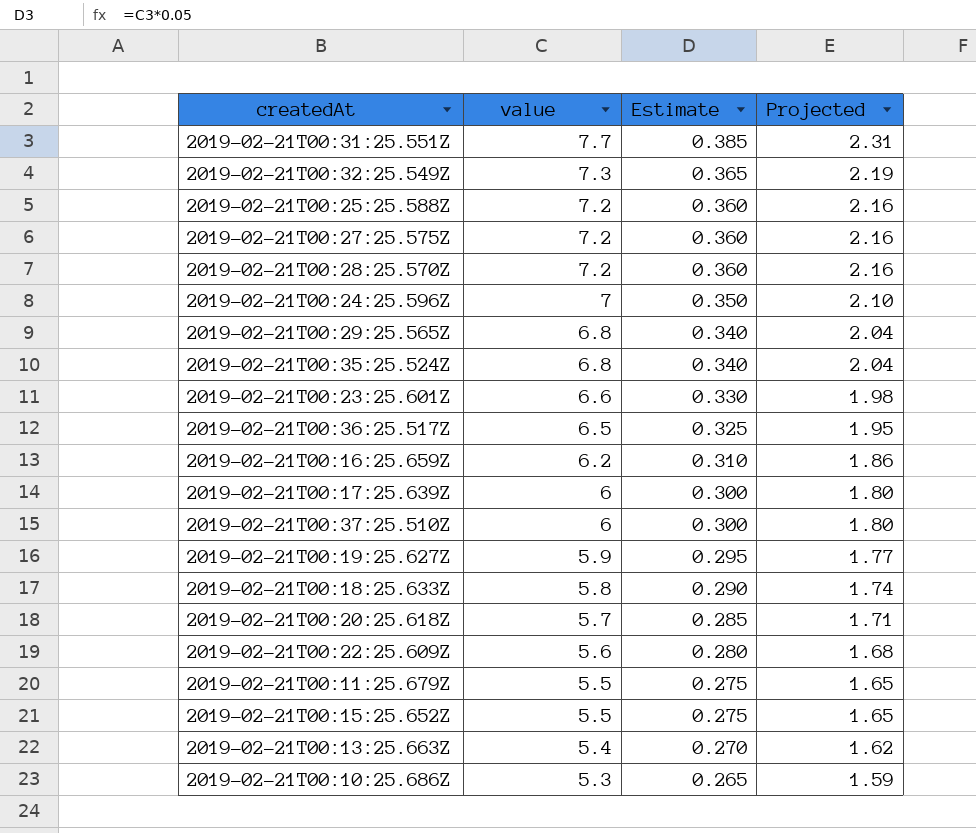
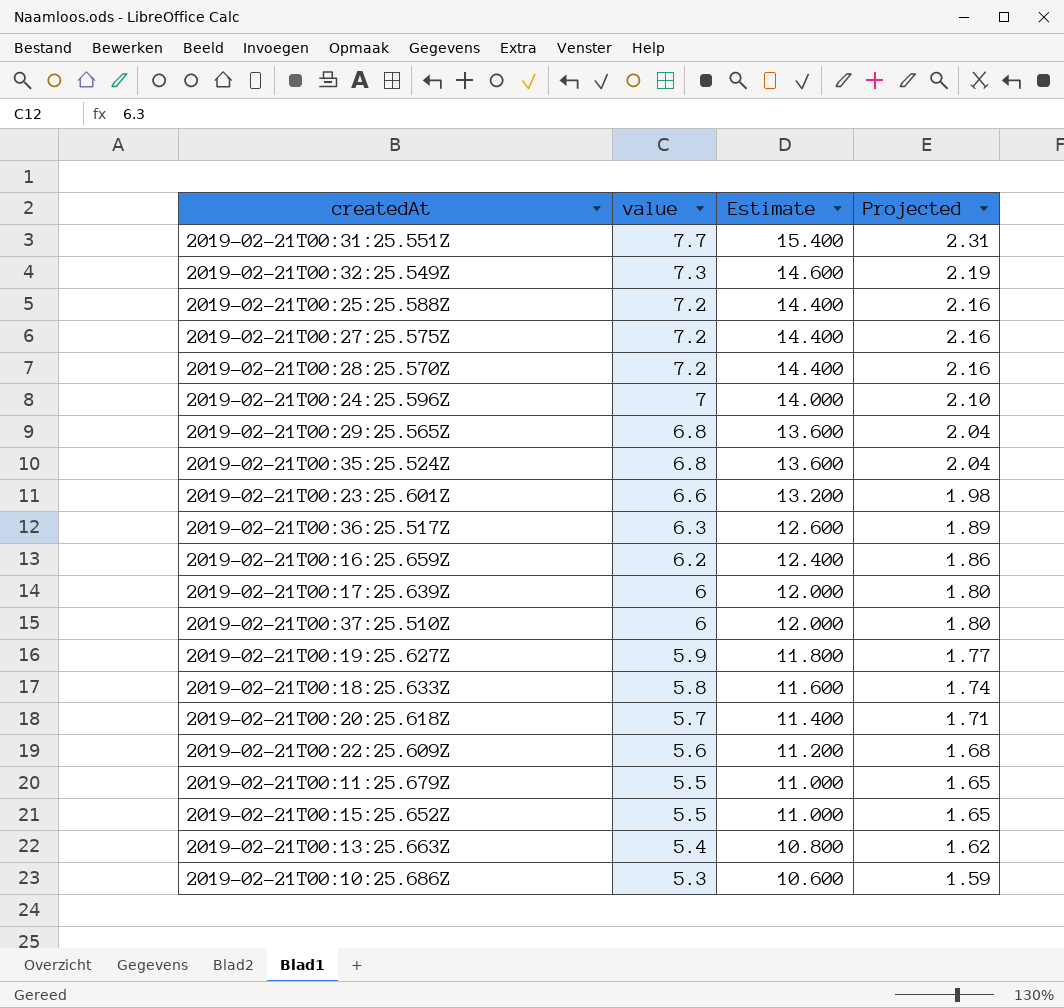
column Estimate | formula: [value] * 0.05 -> [value] * 2
2019-02-21T00:36:25.517Z | value: 6.5 -> 6.3
2019-02-21T00:36:25.517Z | Projected: 1.95 -> 1.89

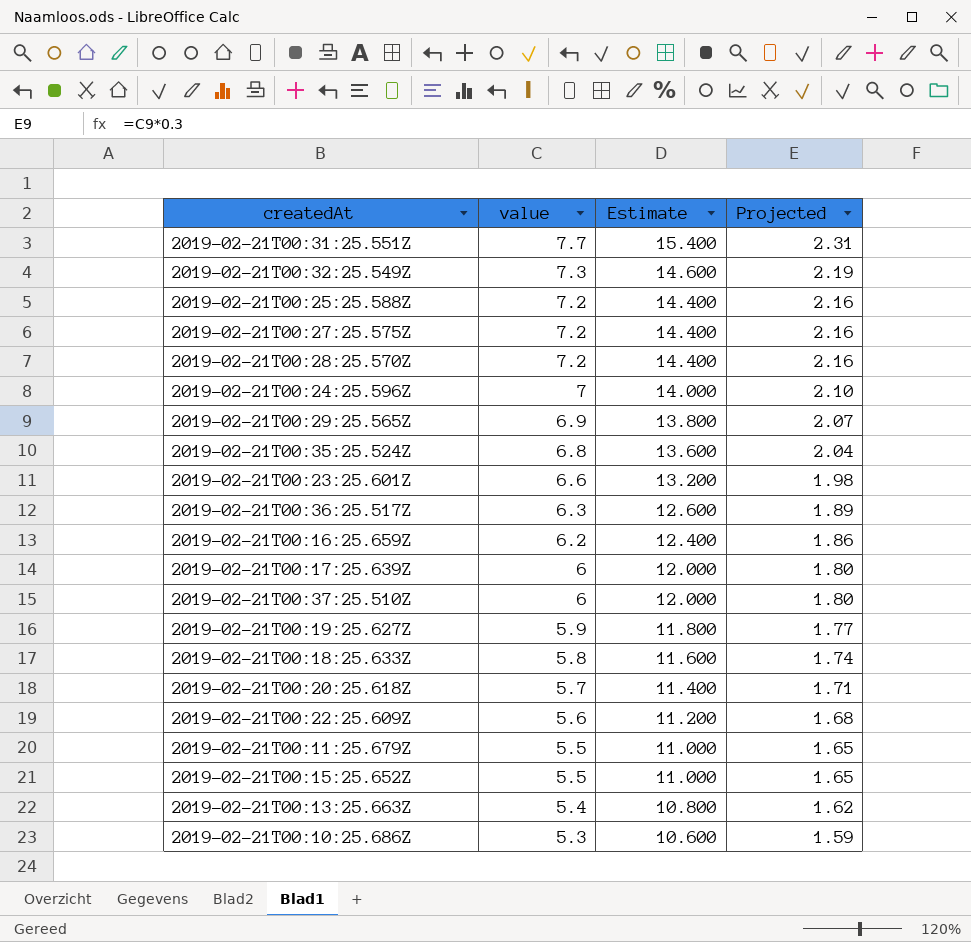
2019-02-21T00:29:25.565Z | value: 6.8 -> 6.9
2019-02-21T00:29:25.565Z | Estimate: 13.600 -> 13.800
2019-02-21T00:29:25.565Z | Projected: 2.04 -> 2.07

